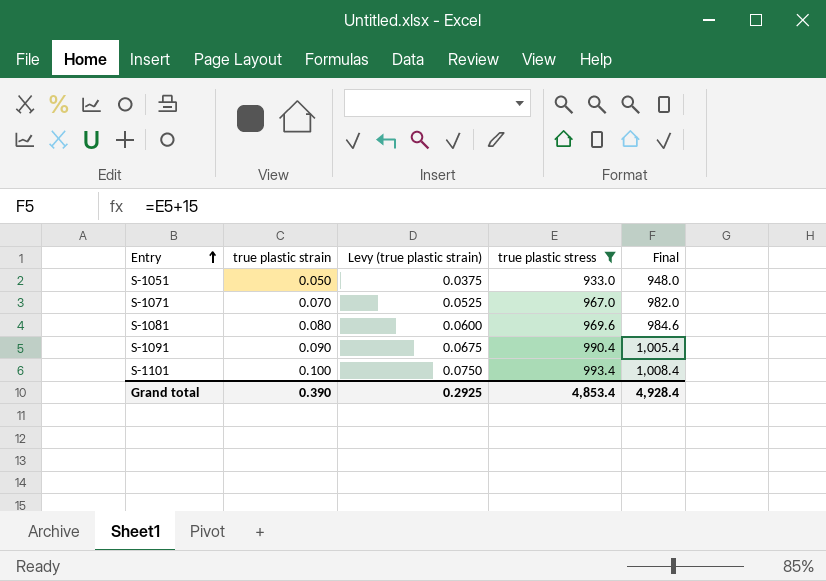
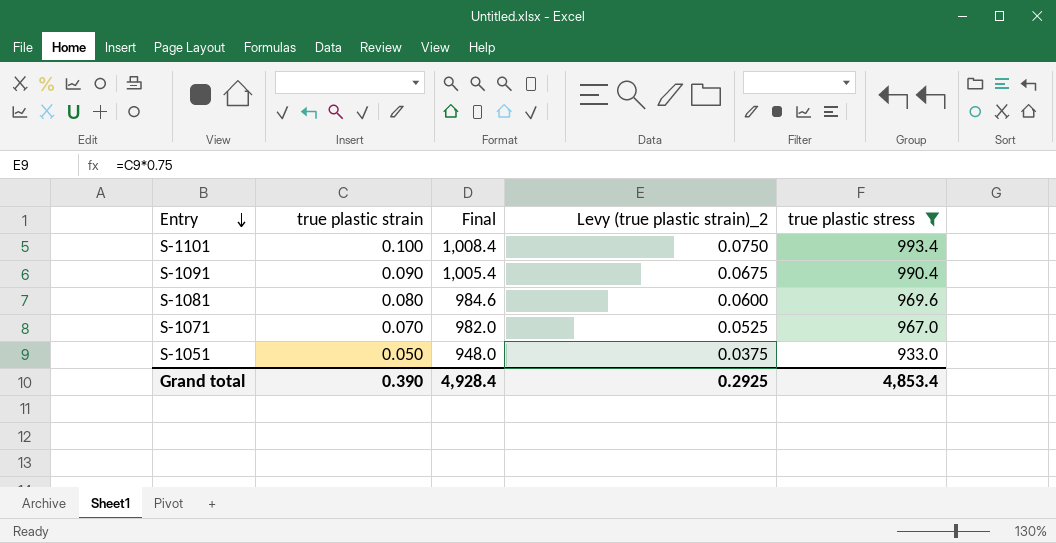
row order: Entry ascending -> Entry descending
column Final | position: 5 -> 3
column name: Levy (true plastic strain) -> Levy (true plastic strain)_2

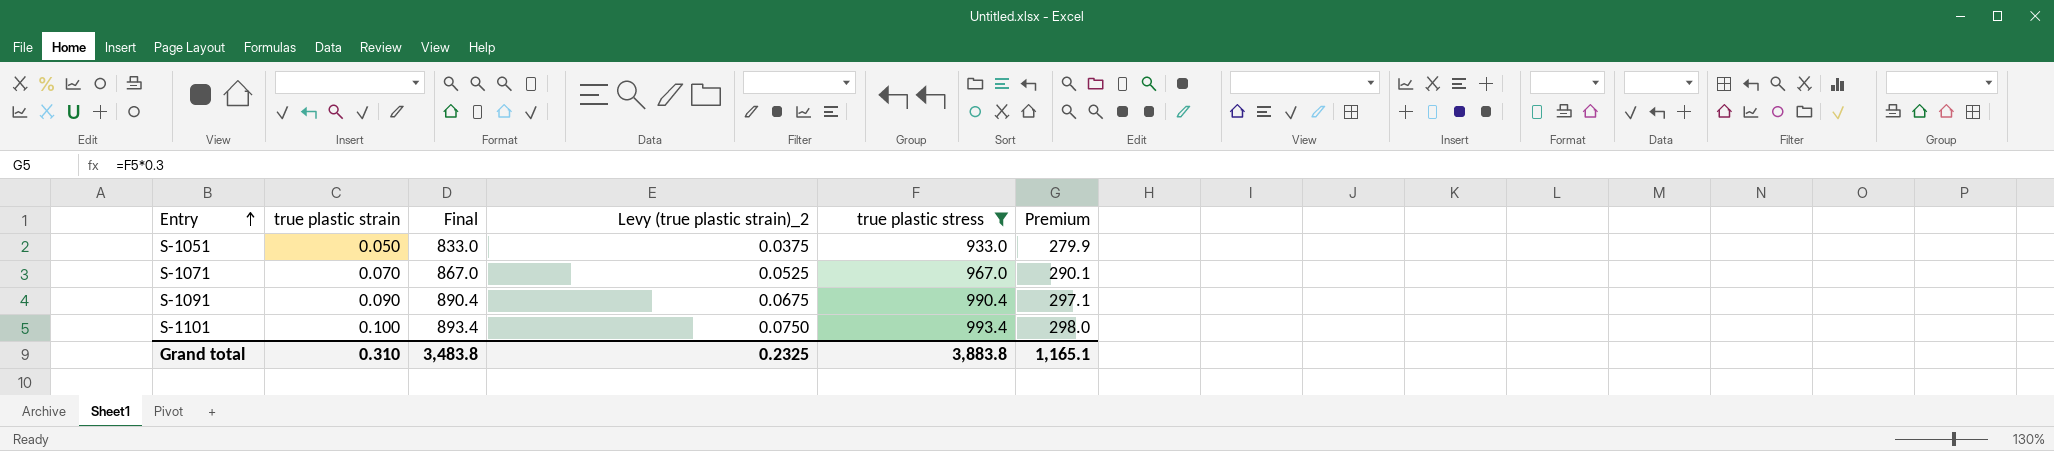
row order: Entry descending -> Entry ascending
column Final | formula: [true plastic stress] + 15 -> [true plastic stress] - 100
column Premium | formula: none -> [true plastic stress] * 0.3
row S-1081: 0.080 | 984.6 | 0.0600 | 969.6 -> none
Grand total | true plastic strain: 0.390 -> 0.310
Grand total | Final: 4,928.4 -> 3,483.8
Grand total | Levy (true plastic strain)_2: 0.2925 -> 0.2325
Grand total | true plastic stress: 4,853.4 -> 3,883.8

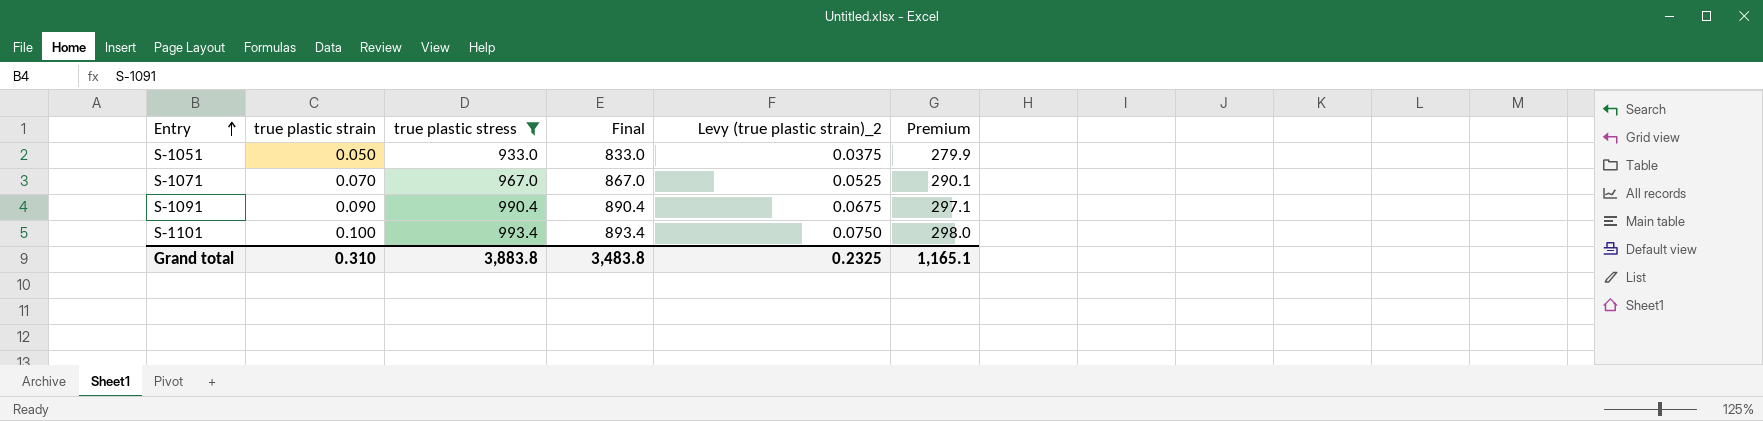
column true plastic stress | position: 5 -> 3

